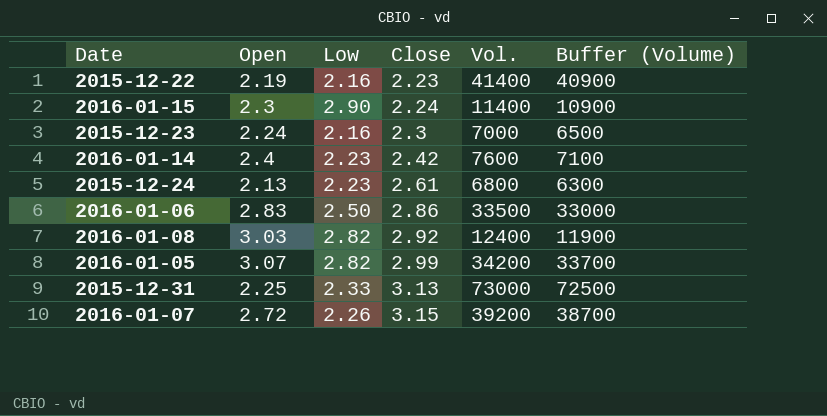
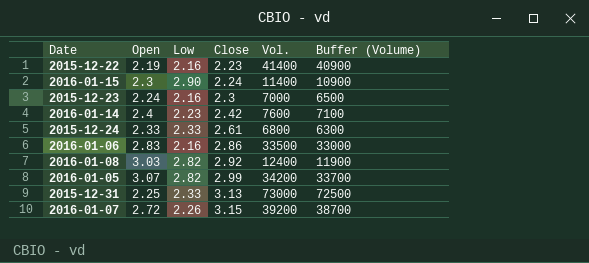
2015-12-24 | Open: 2.13 -> 2.33
2015-12-24 | Low: 2.23 -> 2.33
2016-01-06 | Low: 2.50 -> 2.16

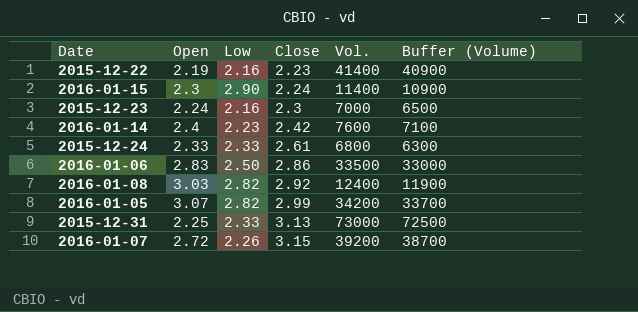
2016-01-06 | Low: 2.16 -> 2.50

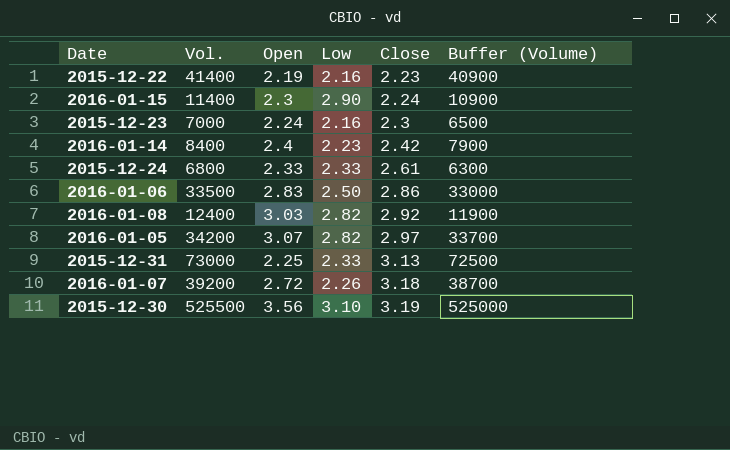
column Vol. | position: 5 -> 2
2016-01-14 | Vol.: 7600 -> 8400
2016-01-14 | Buffer (Volume): 7100 -> 7900
2016-01-05 | Close: 2.99 -> 2.97
2016-01-07 | Close: 3.15 -> 3.18
row 2015-12-30: none -> 525500 | 3.56 | 3.10 | 3.19 | 525000

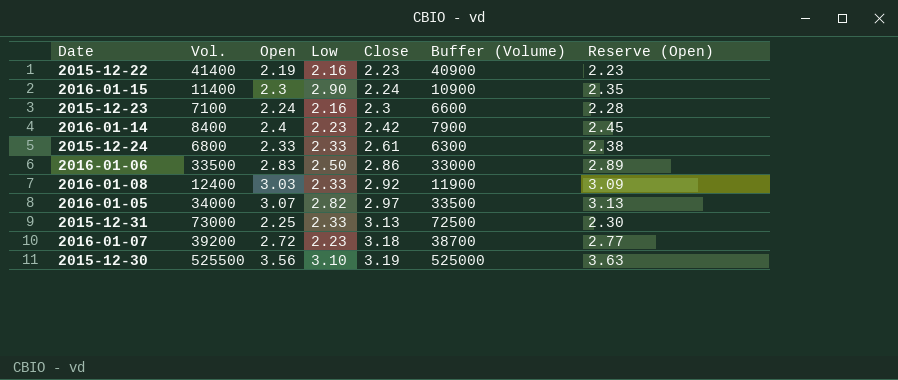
column Reserve (Open) | formula: none -> [Open] * 1.02
2015-12-23 | Vol.: 7000 -> 7100
2015-12-23 | Buffer (Volume): 6500 -> 6600
2016-01-08 | Low: 2.82 -> 2.33
2016-01-05 | Vol.: 34200 -> 34000
2016-01-05 | Buffer (Volume): 33700 -> 33500
2016-01-07 | Low: 2.26 -> 2.23

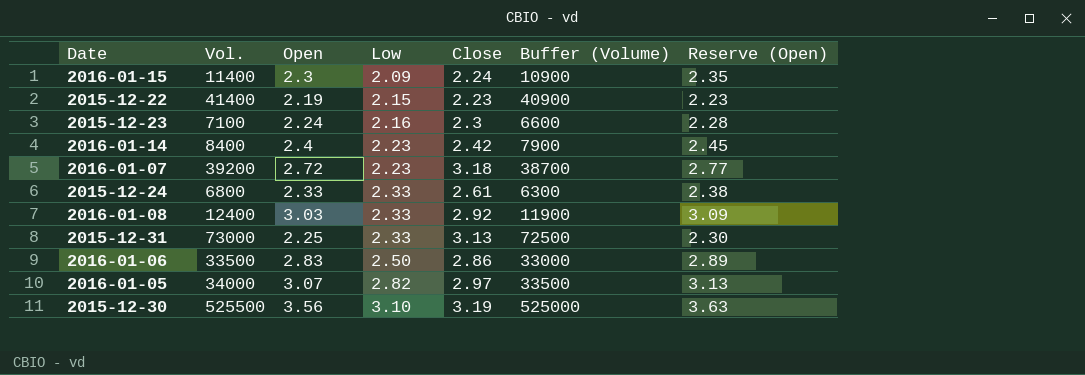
row order: Close ascending -> Low ascending
2016-01-15 | Low: 2.90 -> 2.09
2015-12-22 | Low: 2.16 -> 2.15

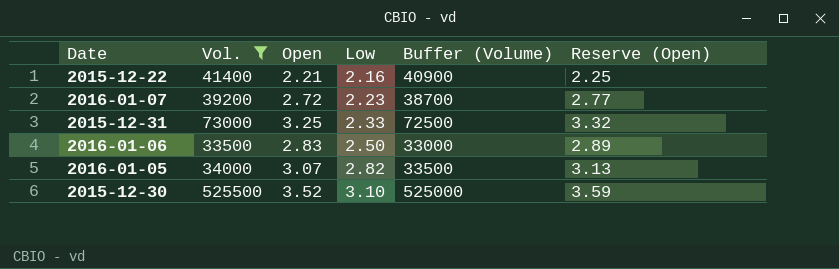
filter: none -> Vol. >= 33500
column Close | position: 5 -> none
2015-12-22 | Open: 2.19 -> 2.21
2015-12-22 | Low: 2.15 -> 2.16
2015-12-22 | Reserve (Open): 2.23 -> 2.25
2015-12-31 | Open: 2.25 -> 3.25
2015-12-31 | Reserve (Open): 2.30 -> 3.32
2015-12-30 | Open: 3.56 -> 3.52
2015-12-30 | Reserve (Open): 3.63 -> 3.59

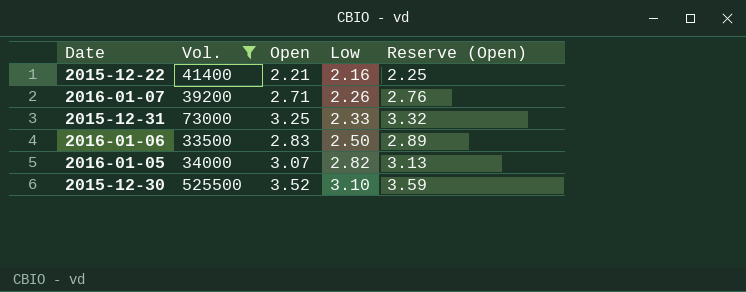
column Buffer (Volume) | formula: [Vol.] - 500 -> none
2016-01-07 | Open: 2.72 -> 2.71
2016-01-07 | Low: 2.23 -> 2.26
2016-01-07 | Reserve (Open): 2.77 -> 2.76

